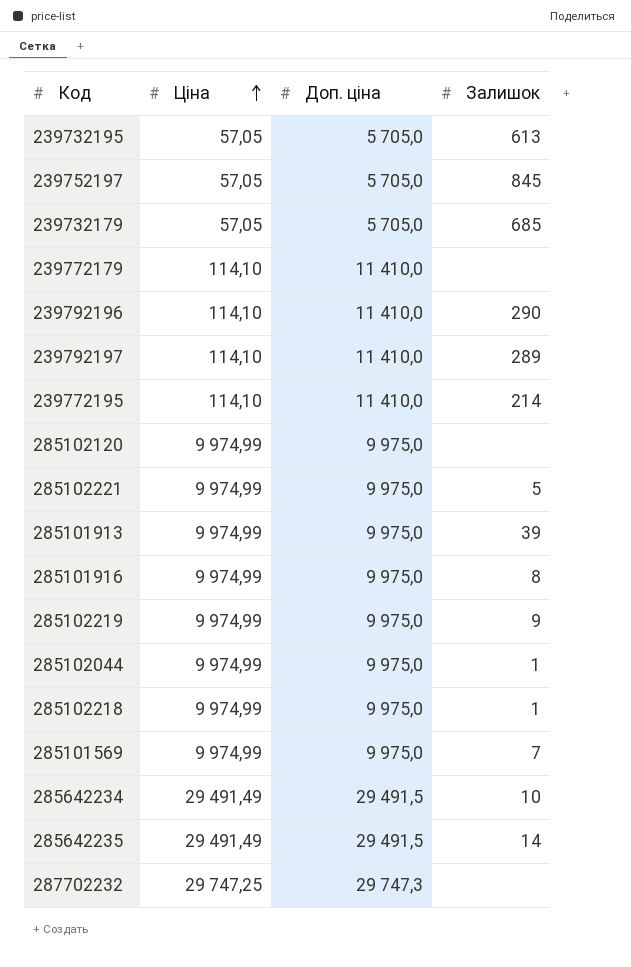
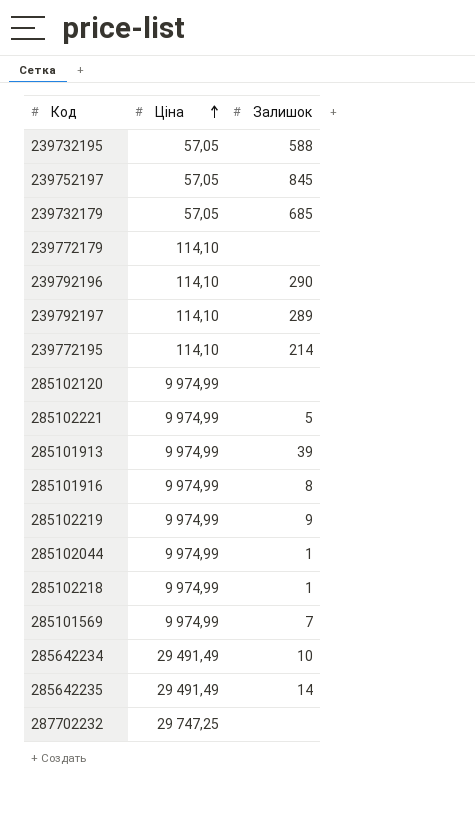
column Доп. ціна | position: 3 -> none
239732195 | Залишок: 613 -> 588

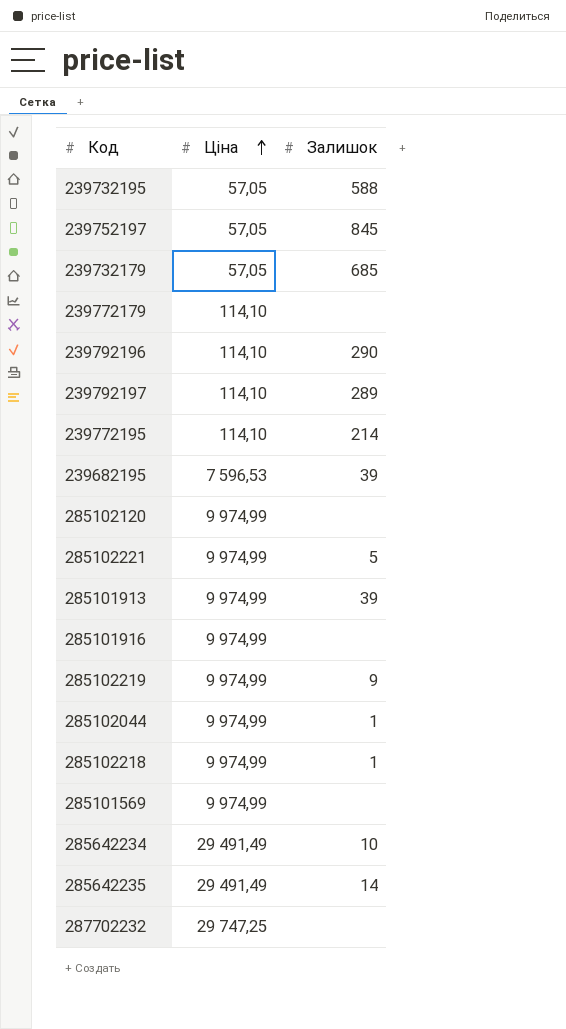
row 239682195: none -> 7 596,53 | 39
285101916 | Залишок: 8 -> none
285101569 | Залишок: 7 -> none

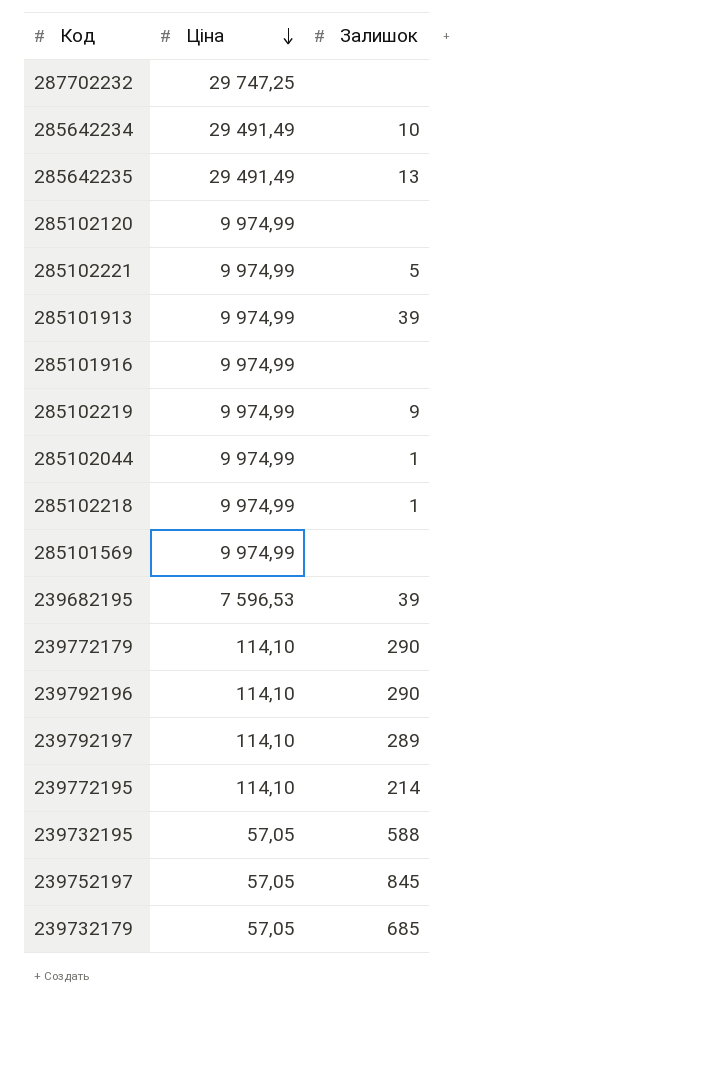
row order: Ціна ascending -> Ціна descending
285642235 | Залишок: 14 -> 13
239772179 | Залишок: none -> 290

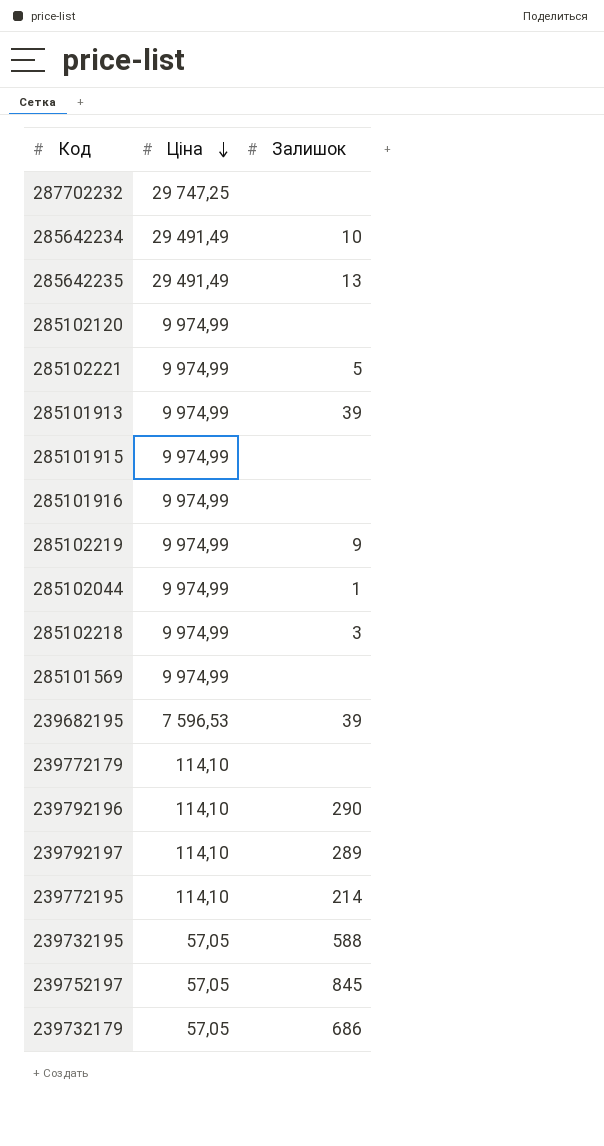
row 285101915: none -> 9 974,99 | none
285102218 | Залишок: 1 -> 3
239772179 | Залишок: 290 -> none
239732179 | Залишок: 685 -> 686

